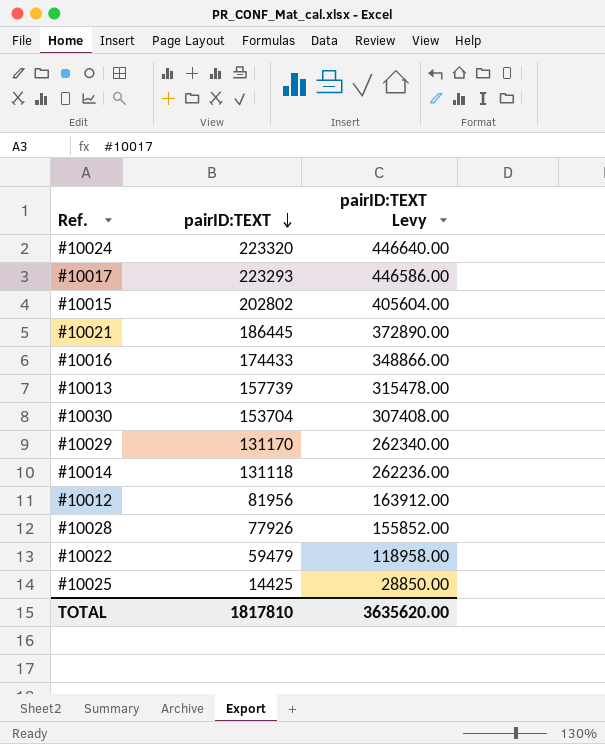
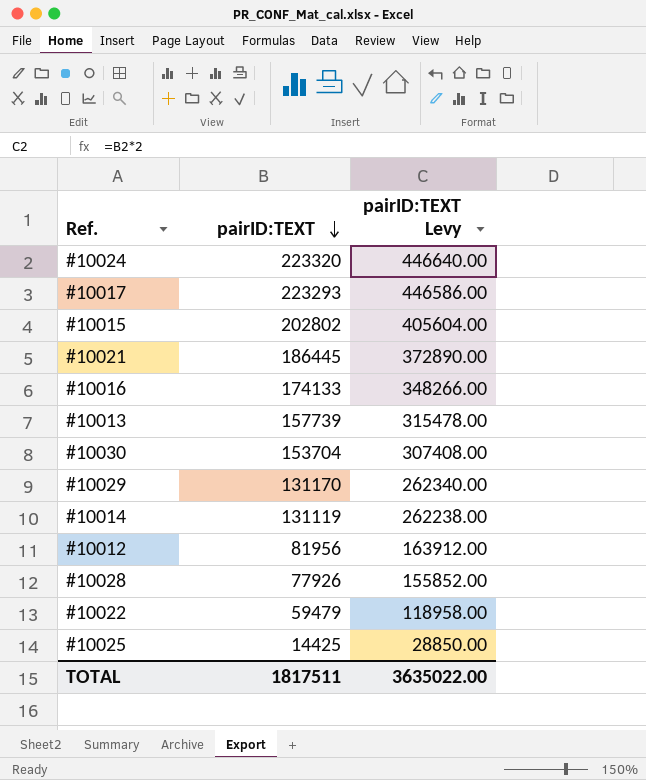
#10016 | pairID:TEXT: 174433 -> 174133
#10016 | pairID:TEXT Levy: 348866.00 -> 348266.00
#10014 | pairID:TEXT: 131118 -> 131119
#10014 | pairID:TEXT Levy: 262236.00 -> 262238.00
TOTAL | pairID:TEXT: 1817810 -> 1817511
TOTAL | pairID:TEXT Levy: 3635620.00 -> 3635022.00

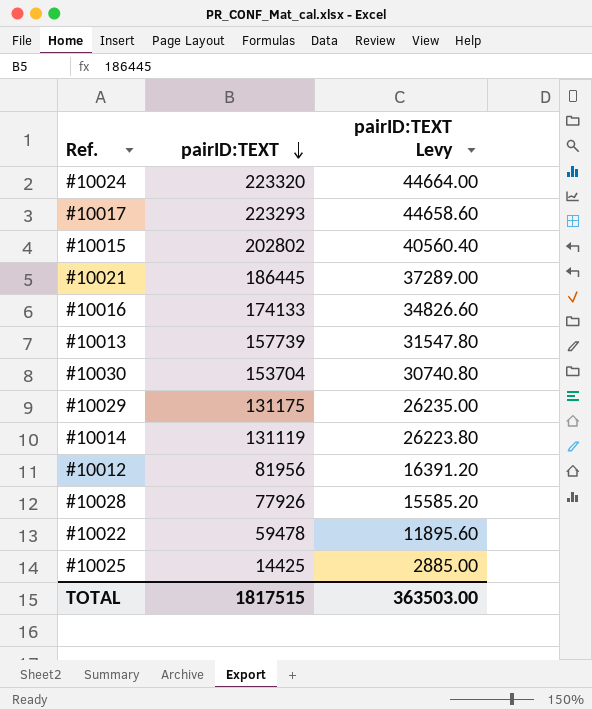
column pairID:TEXT Levy | formula: [pairID:TEXT] * 2 -> [pairID:TEXT] * 0.2
#10029 | pairID:TEXT: 131170 -> 131175
#10022 | pairID:TEXT: 59479 -> 59478
TOTAL | pairID:TEXT: 1817511 -> 1817515
TOTAL | pairID:TEXT Levy: 3635022.00 -> 363503.00

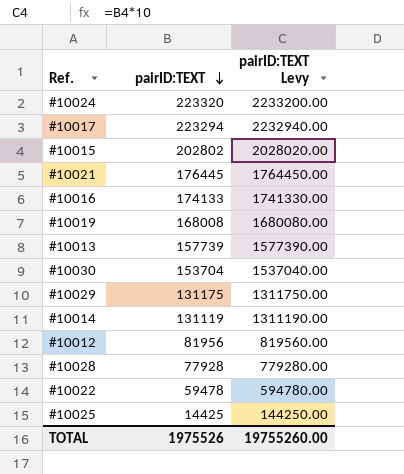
column pairID:TEXT Levy | formula: [pairID:TEXT] * 0.2 -> [pairID:TEXT] * 10
#10017 | pairID:TEXT: 223293 -> 223294
#10021 | pairID:TEXT: 186445 -> 176445
row #10019: none -> 168008 | 1680080.00
#10028 | pairID:TEXT: 77926 -> 77928
TOTAL | pairID:TEXT: 1817515 -> 1975526
TOTAL | pairID:TEXT Levy: 363503.00 -> 19755260.00

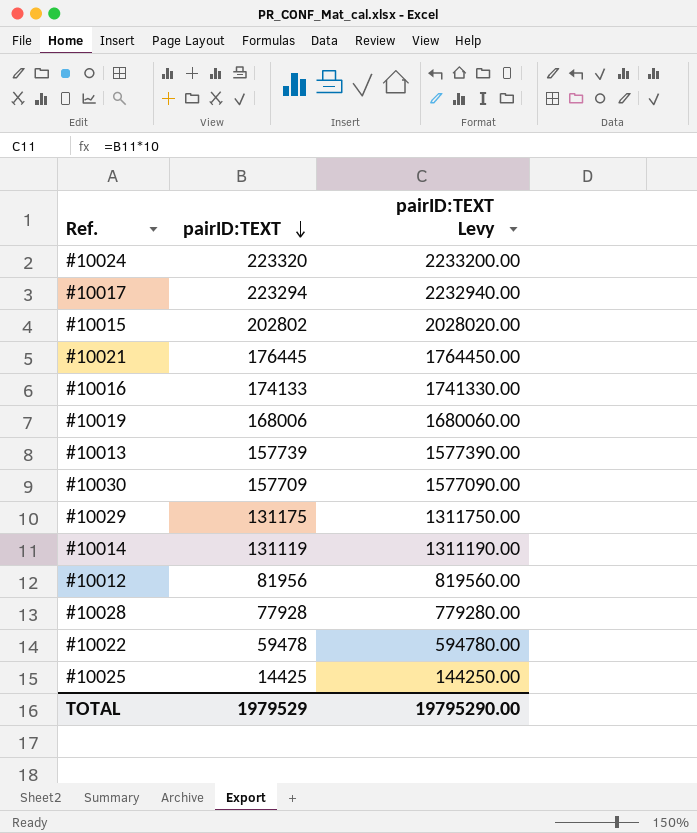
#10019 | pairID:TEXT: 168008 -> 168006
#10019 | pairID:TEXT Levy: 1680080.00 -> 1680060.00
#10030 | pairID:TEXT: 153704 -> 157709
#10030 | pairID:TEXT Levy: 1537040.00 -> 1577090.00
TOTAL | pairID:TEXT: 1975526 -> 1979529
TOTAL | pairID:TEXT Levy: 19755260.00 -> 19795290.00

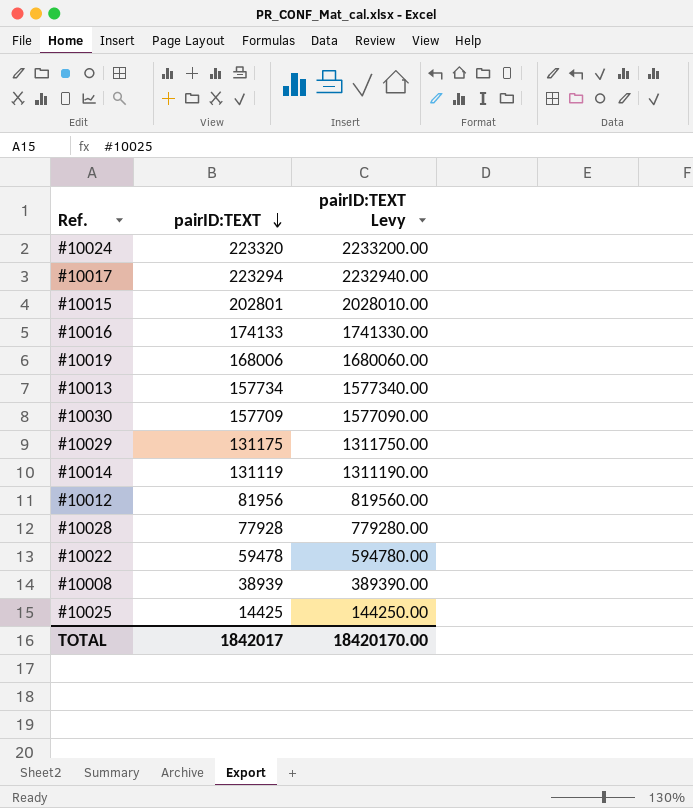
row #10021: 176445 | 1764450.00 -> none
#10015 | pairID:TEXT: 202802 -> 202801
#10015 | pairID:TEXT Levy: 2028020.00 -> 2028010.00
#10013 | pairID:TEXT: 157739 -> 157734
#10013 | pairID:TEXT Levy: 1577390.00 -> 1577340.00
row #10008: none -> 38939 | 389390.00
TOTAL | pairID:TEXT: 1979529 -> 1842017
TOTAL | pairID:TEXT Levy: 19795290.00 -> 18420170.00

